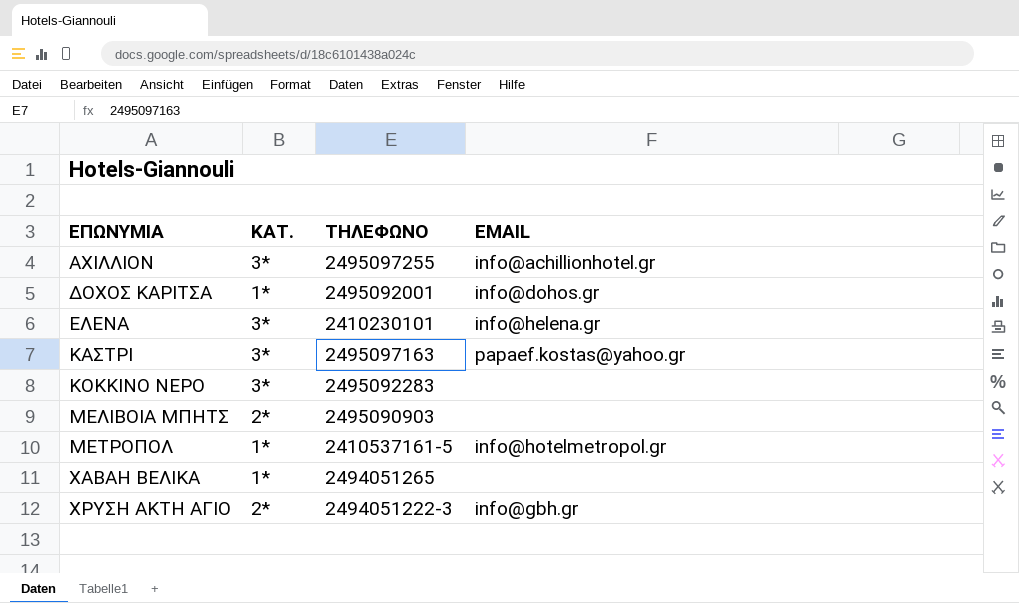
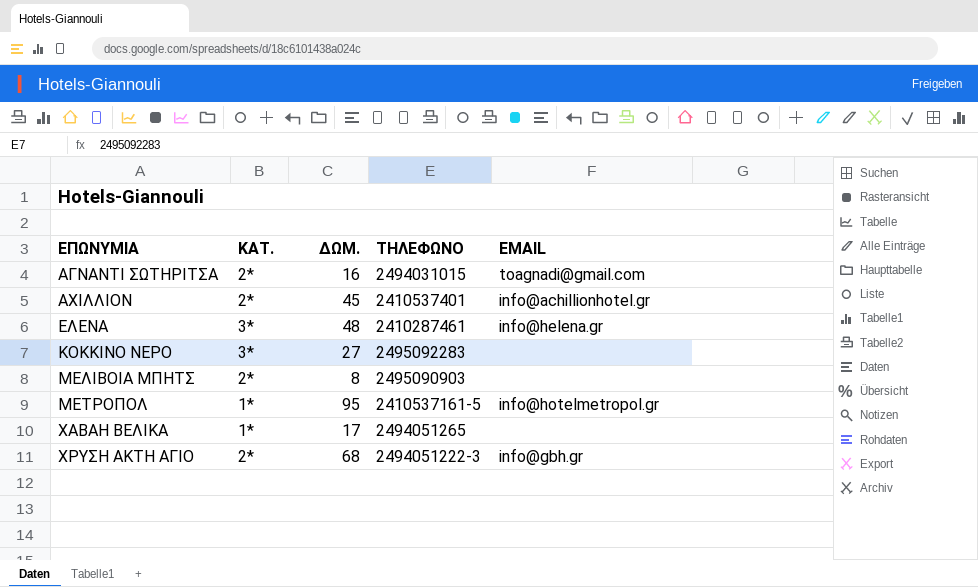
column ΔΩΜ. | position: none -> 3
row ΔΟΧΟΣ ΚΑΡΙΤΣΑ: 1* | 2495092001 | info@dohos.gr -> none
row ΚΑΣΤΡΙ: 3* | 2495097163 | papaef.kostas@yahoo.gr -> none
row ΑΓΝΑΝΤΙ ΣΩΤΗΡΙΤΣΑ: none -> 2* | 16 | 2494031015 | toagnadi@gmail.com
ΑΧΙΛΛΙΟΝ | ΚΑΤ.: 3* -> 2*
ΑΧΙΛΛΙΟΝ | ΤΗΛΕΦΩΝΟ: 2495097255 -> 2410537401
ΕΛΕΝΑ | ΤΗΛΕΦΩΝΟ: 2410230101 -> 2410287461

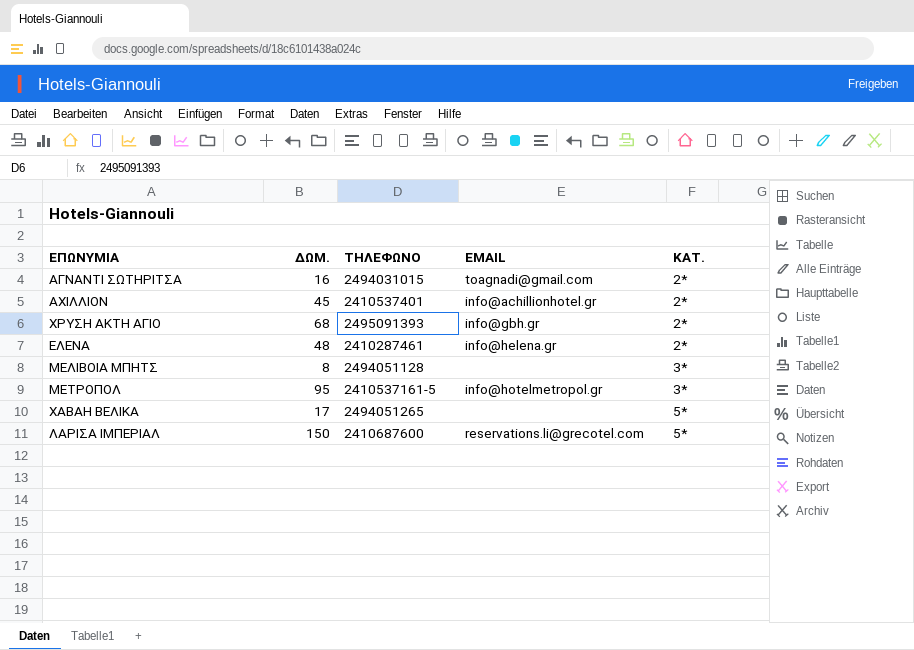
row order: ΕΠΩΝΥΜΙΑ ascending -> ΚΑΤ. ascending
column ΚΑΤ. | position: 2 -> 5
row ΚΟΚΚΙΝΟ ΝΕΡΟ: 3* | 27 | 2495092283 | none -> none
ΧΡΥΣΗ ΑΚΤΗ ΑΓΙΟ | ΤΗΛΕΦΩΝΟ: 2494051222-3 -> 2495091393
ΕΛΕΝΑ | ΚΑΤ.: 3* -> 2*
ΜΕΛΙΒΟΙΑ ΜΠΗΤΣ | ΤΗΛΕΦΩΝΟ: 2495090903 -> 2494051128
ΜΕΛΙΒΟΙΑ ΜΠΗΤΣ | ΚΑΤ.: 2* -> 3*
ΜΕΤΡΟΠΟΛ | ΚΑΤ.: 1* -> 3*
ΧΑΒΑΗ ΒΕΛΙΚΑ | ΚΑΤ.: 1* -> 5*
row ΛΑΡΙΣΑ ΙΜΠΕΡΙΑΛ: none -> 150 | 2410687600 | reservations.li@grecotel.com | 5*

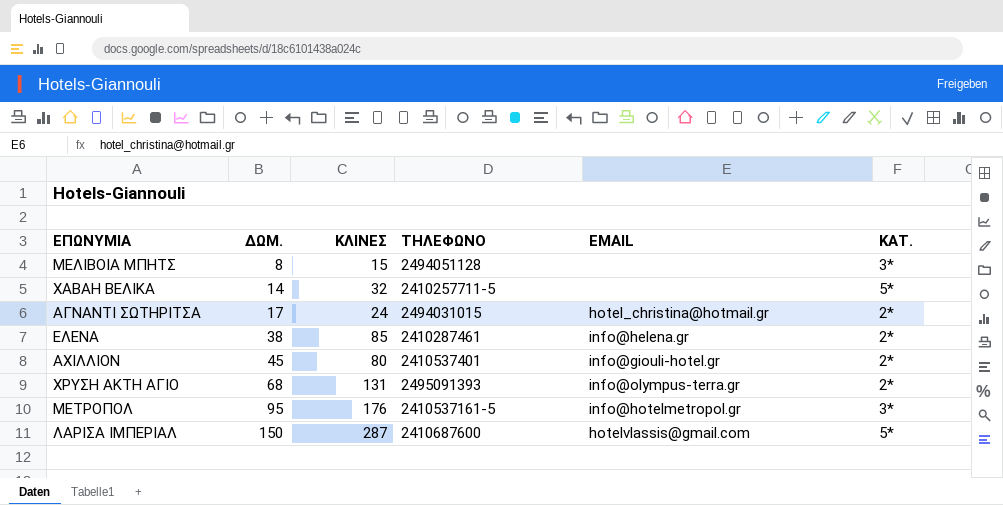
row order: ΚΑΤ. ascending -> ΔΩΜ. ascending
column ΚΛΙΝΕΣ | position: none -> 3
ΧΑΒΑΗ ΒΕΛΙΚΑ | ΔΩΜ.: 17 -> 14
ΧΑΒΑΗ ΒΕΛΙΚΑ | ΤΗΛΕΦΩΝΟ: 2494051265 -> 2410257711-5
ΑΓΝΑΝΤΙ ΣΩΤΗΡΙΤΣΑ | ΔΩΜ.: 16 -> 17
ΑΓΝΑΝΤΙ ΣΩΤΗΡΙΤΣΑ | EMAIL: toagnadi@gmail.com -> hotel_christina@hotmail.gr
ΕΛΕΝΑ | ΔΩΜ.: 48 -> 38
ΑΧΙΛΛΙΟΝ | EMAIL: info@achillionhotel.gr -> info@giouli-hotel.gr
ΧΡΥΣΗ ΑΚΤΗ ΑΓΙΟ | EMAIL: info@gbh.gr -> info@olympus-terra.gr
ΛΑΡΙΣΑ ΙΜΠΕΡΙΑΛ | EMAIL: reservations.li@grecotel.com -> hotelvlassis@gmail.com

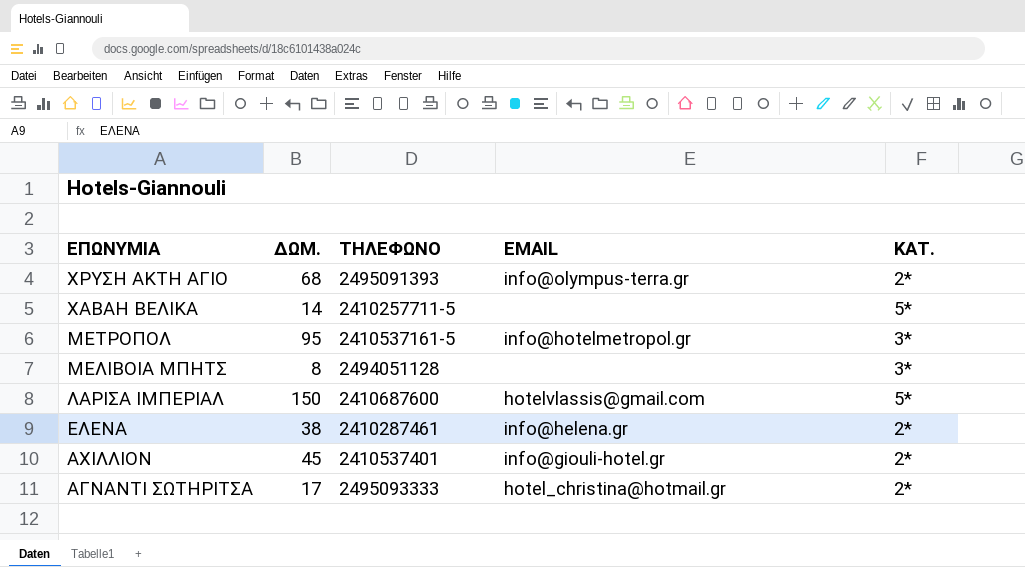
row order: ΔΩΜ. ascending -> ΕΠΩΝΥΜΙΑ descending
column ΚΛΙΝΕΣ | position: 3 -> none
ΑΓΝΑΝΤΙ ΣΩΤΗΡΙΤΣΑ | ΤΗΛΕΦΩΝΟ: 2494031015 -> 2495093333

